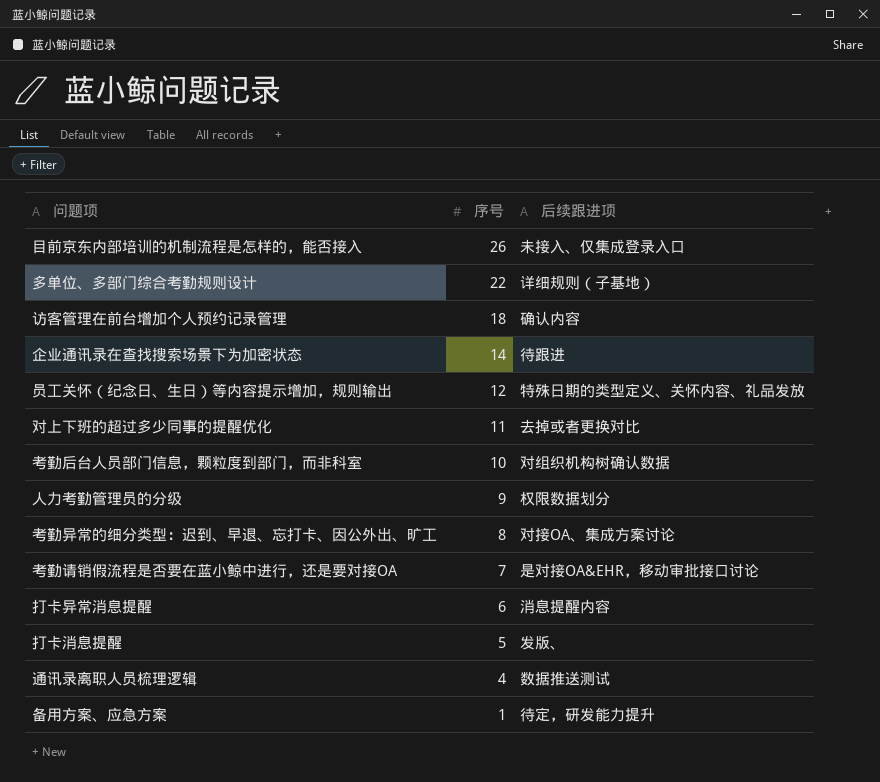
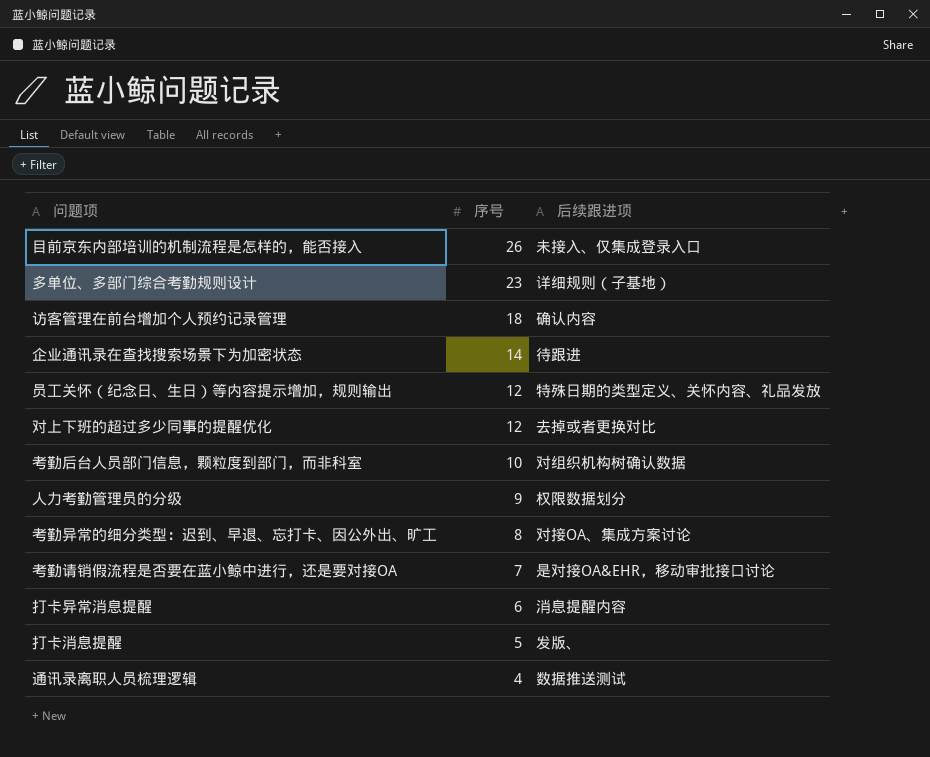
row 备用方案、应急方案: 1 | 待定，研发能力提升 -> none
多单位、多部门综合考勤规则设计 | 序号: 22 -> 23
对上下班的超过多少同事的提醒优化 | 序号: 11 -> 12

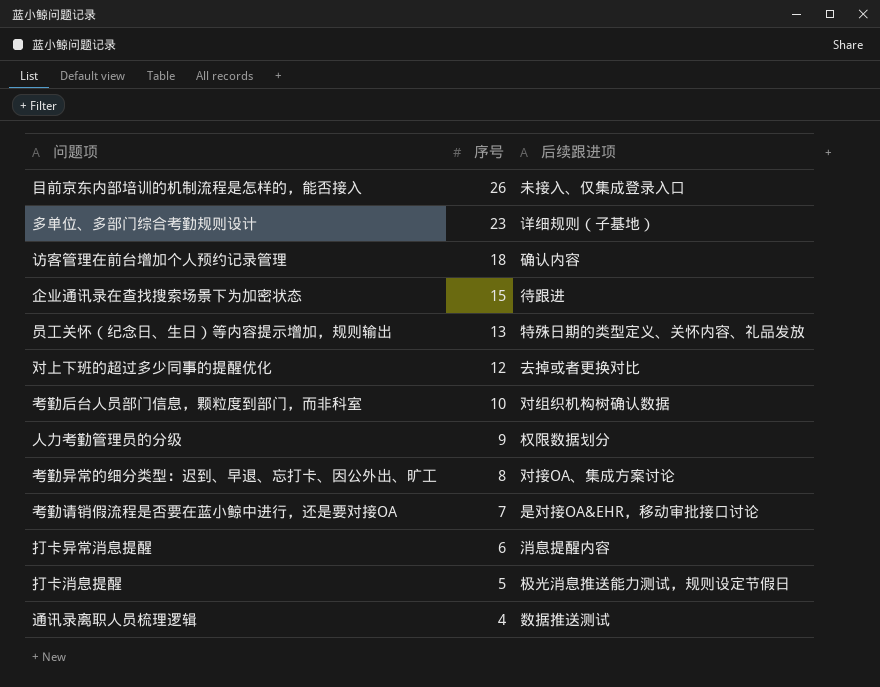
企业通讯录在查找搜索场景下为加密状态 | 序号: 14 -> 15
员工关怀（纪念日、生日）等内容提示增加，规则输出 | 序号: 12 -> 13
打卡消息提醒 | 后续跟进项: 发版、 -> 极光消息推送能力测试，规则设定节假日

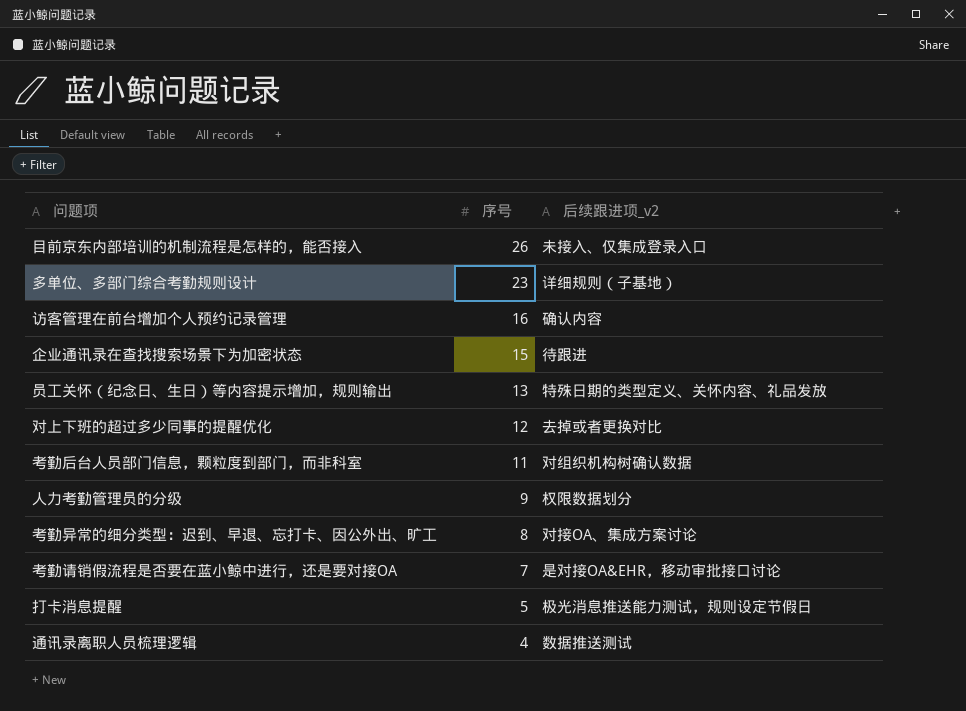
column name: 后续跟进项 -> 后续跟进项_v2
row 打卡异常消息提醒: 6 | 消息提醒内容 -> none
访客管理在前台增加个人预约记录管理 | 序号: 18 -> 16
考勤后台人员部门信息，颗粒度到部门，而非科室 | 序号: 10 -> 11

